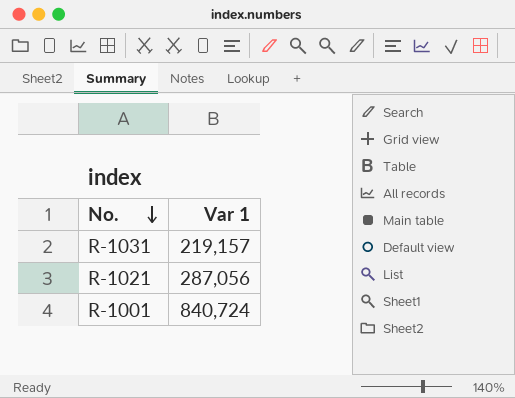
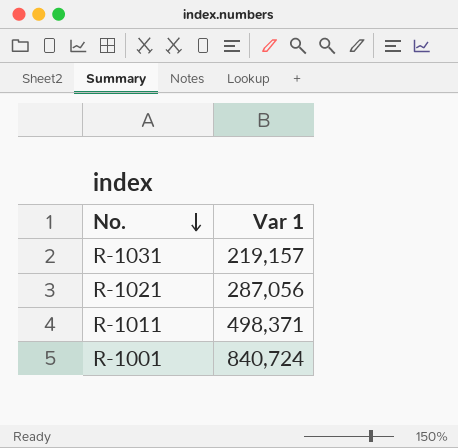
row R-1011: none -> 498,371

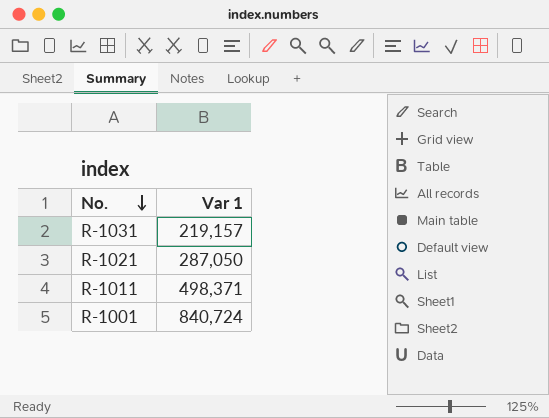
R-1021 | Var 1: 287,056 -> 287,050

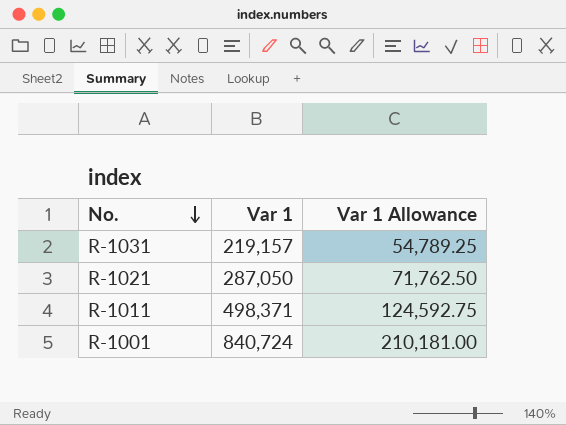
column Var 1 Allowance | formula: none -> [Var 1] * 0.25

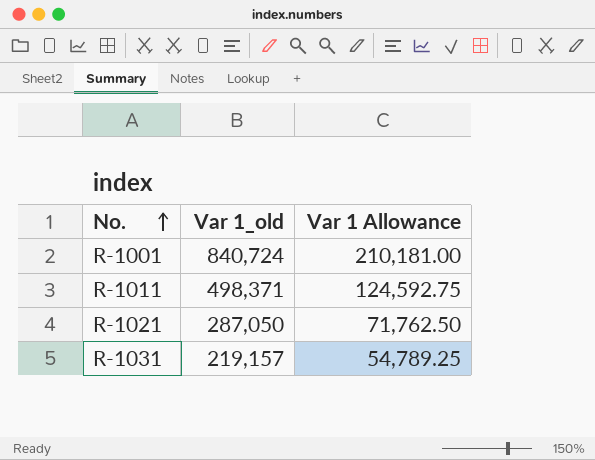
row order: No. descending -> No. ascending
column name: Var 1 -> Var 1_old

